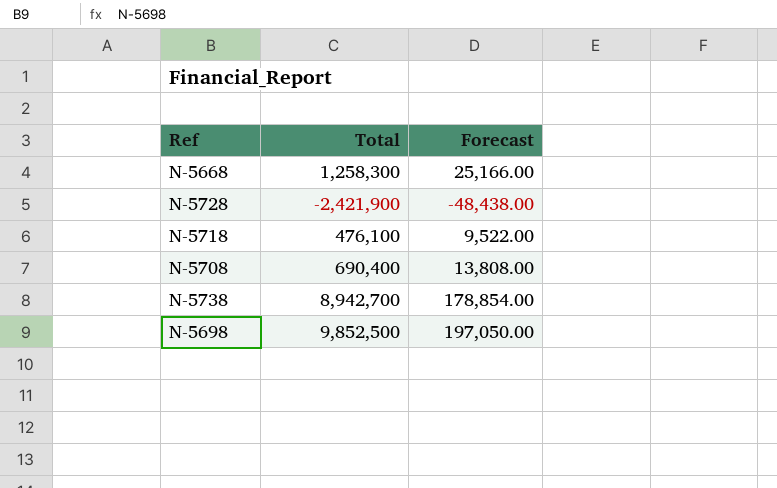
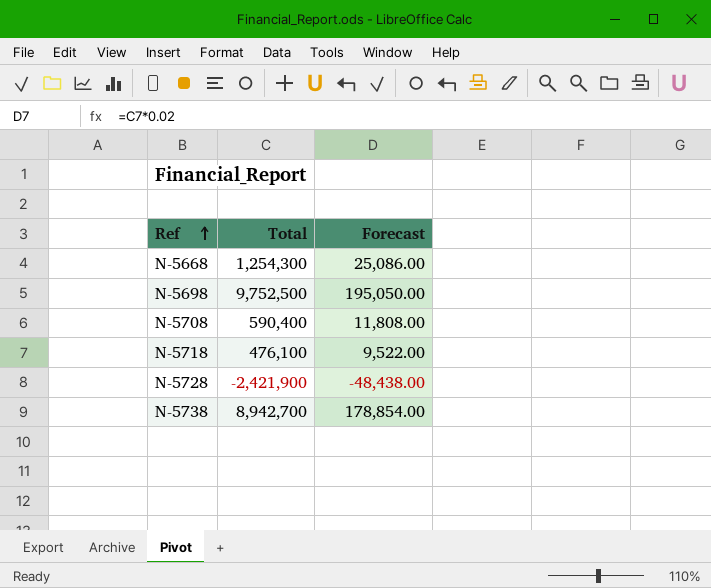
row order: none -> Ref ascending
N-5668 | Total: 1,258,300 -> 1,254,300
N-5668 | Forecast: 25,166.00 -> 25,086.00
N-5698 | Total: 9,852,500 -> 9,752,500
N-5698 | Forecast: 197,050.00 -> 195,050.00
N-5708 | Total: 690,400 -> 590,400
N-5708 | Forecast: 13,808.00 -> 11,808.00

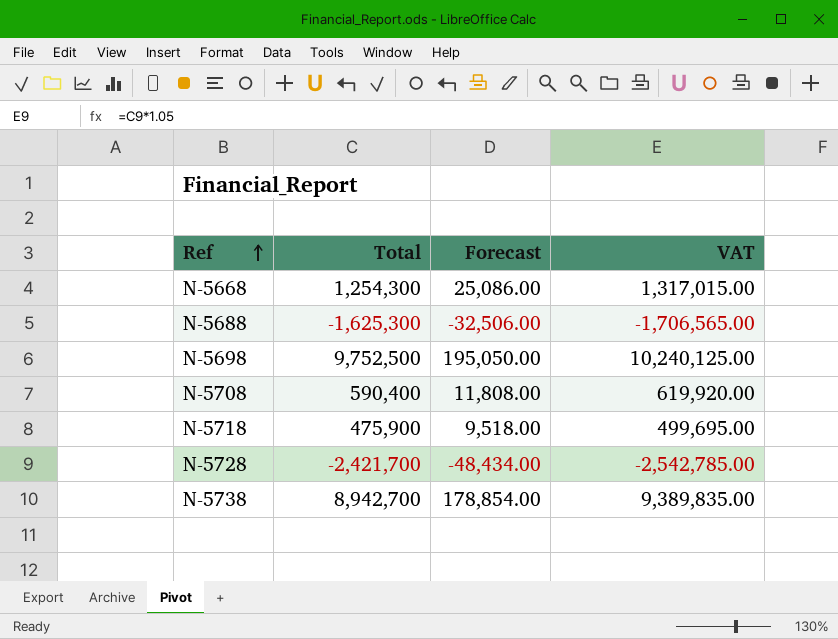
column VAT | formula: none -> [Total] * 1.05
row N-5688: none -> -1,625,300 | -32,506.00 | -1,706,565.00
N-5718 | Total: 476,100 -> 475,900
N-5718 | Forecast: 9,522.00 -> 9,518.00
N-5728 | Total: -2,421,900 -> -2,421,700
N-5728 | Forecast: -48,438.00 -> -48,434.00

